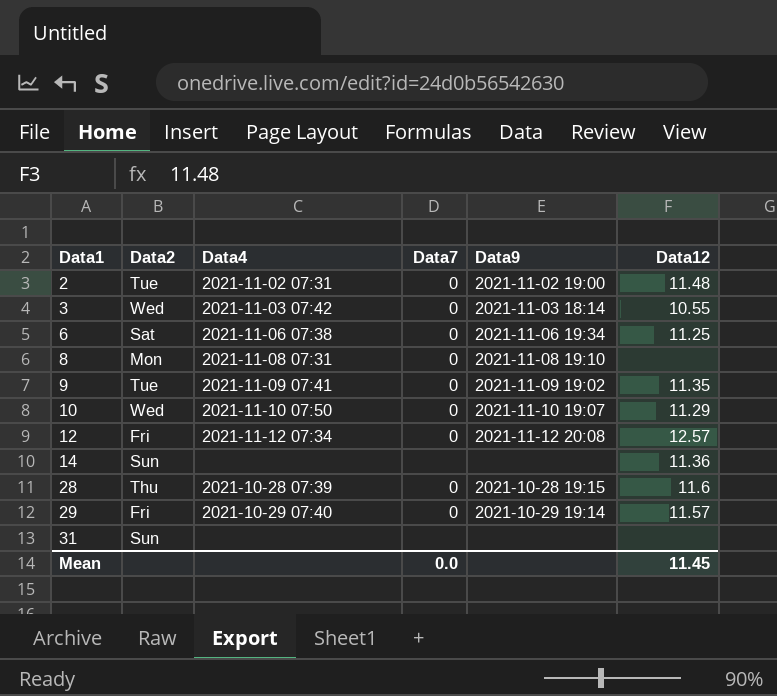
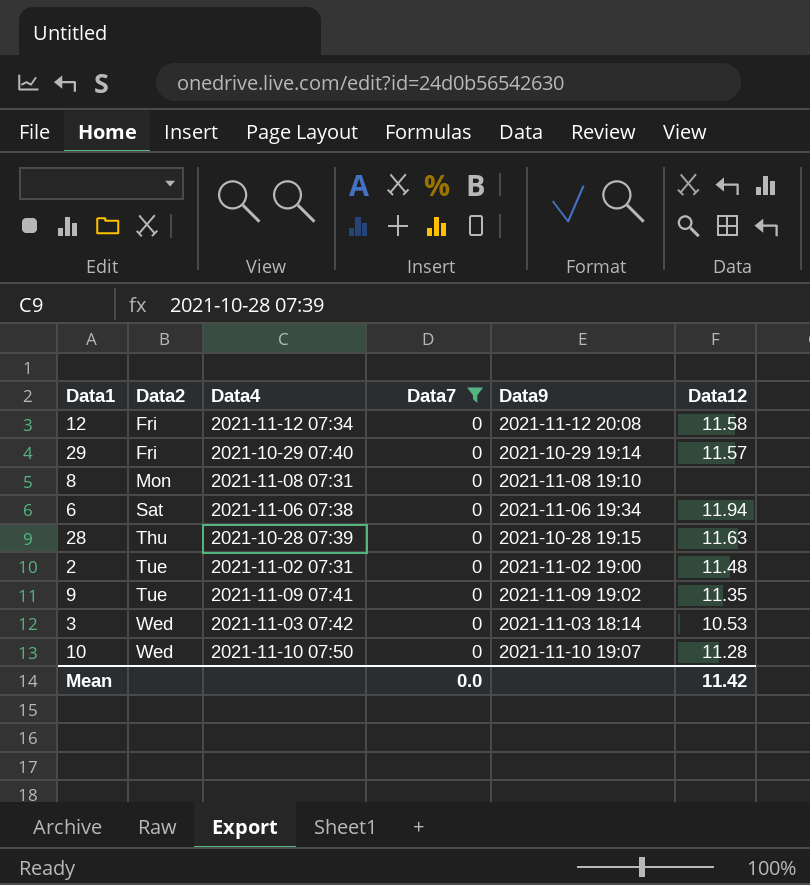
filter: none -> Data7 = 0
row order: Data1 ascending -> Data2 ascending
12 | Data12: 12.57 -> 11.58
6 | Data12: 11.25 -> 11.94
28 | Data12: 11.6 -> 11.63
3 | Data12: 10.55 -> 10.53
10 | Data12: 11.29 -> 11.28
Mean | Data12: 11.45 -> 11.42

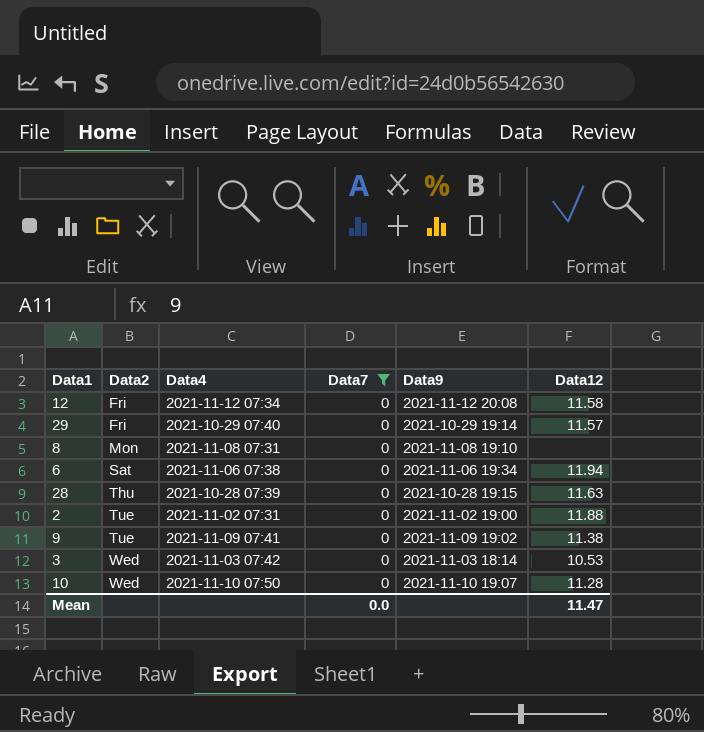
2 | Data12: 11.48 -> 11.88
9 | Data12: 11.35 -> 11.38
Mean | Data12: 11.42 -> 11.47

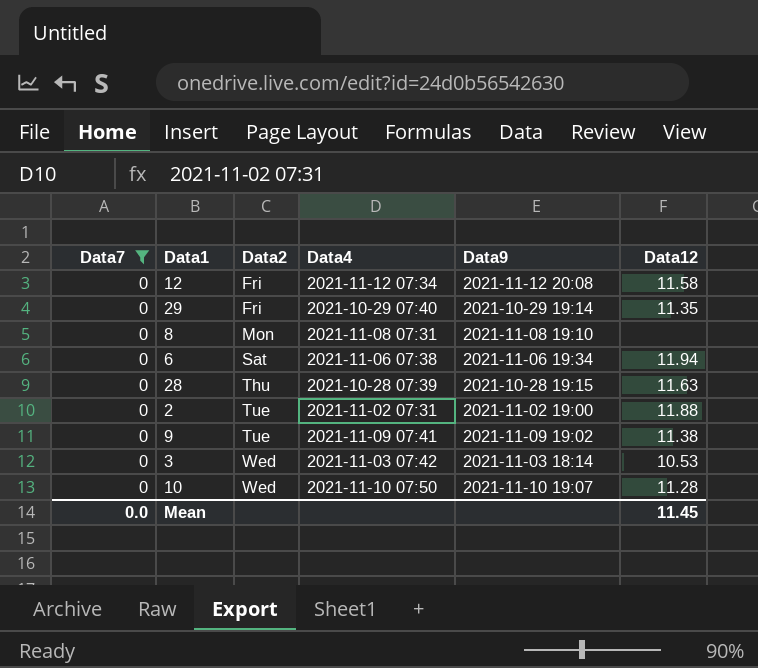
column Data7 | position: 4 -> 1
29 | Data12: 11.57 -> 11.35
Mean | Data12: 11.47 -> 11.45

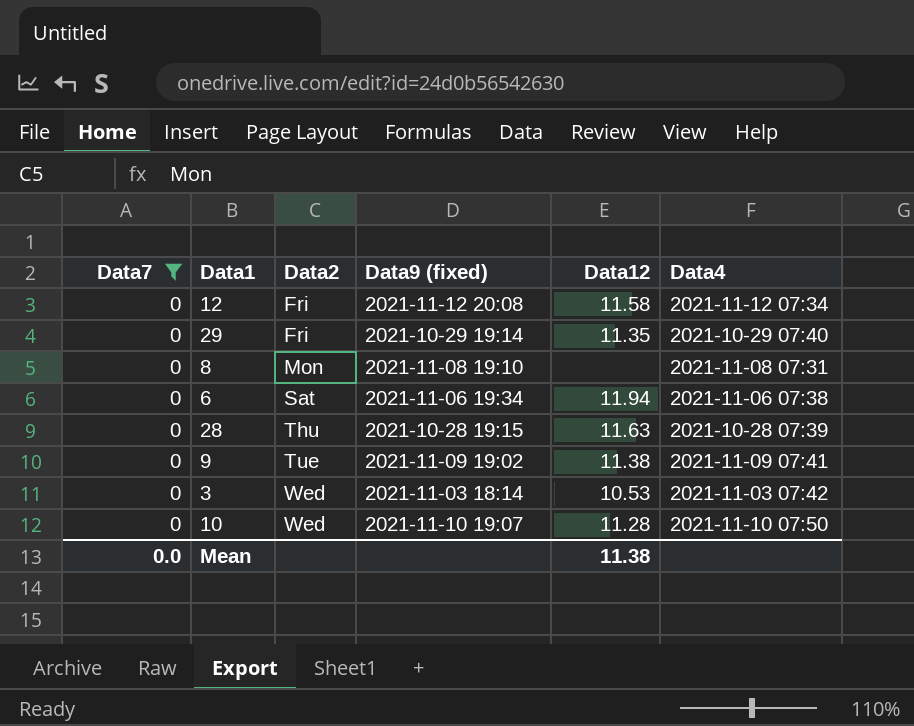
column name: Data9 -> Data9 (fixed)
column Data4 | position: 4 -> 6
row 2: 0 | Tue | 2021-11-02 07:31 | 2021-11-02 19:00 | 11.88 -> none
Mean | Data12: 11.45 -> 11.38

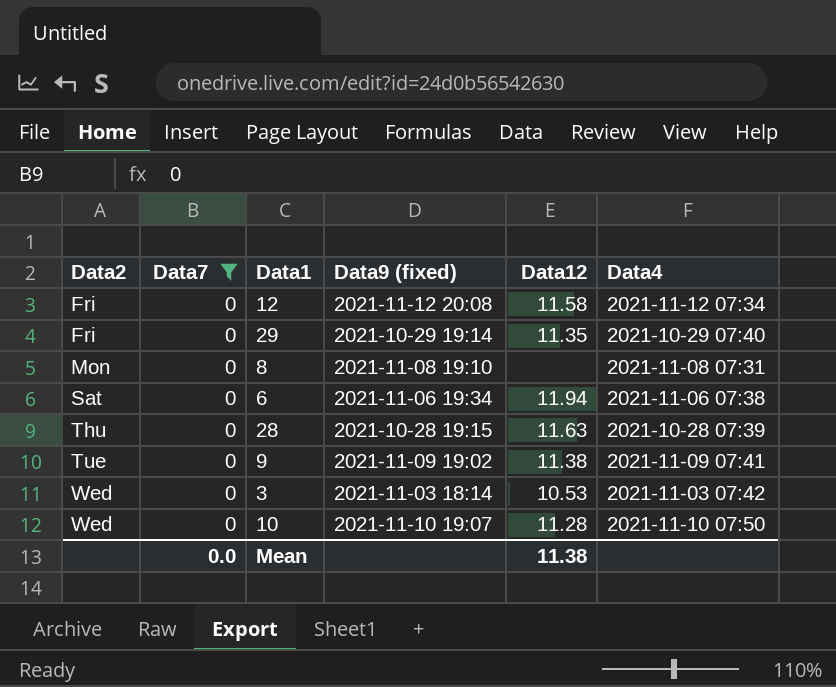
column Data2 | position: 3 -> 1

